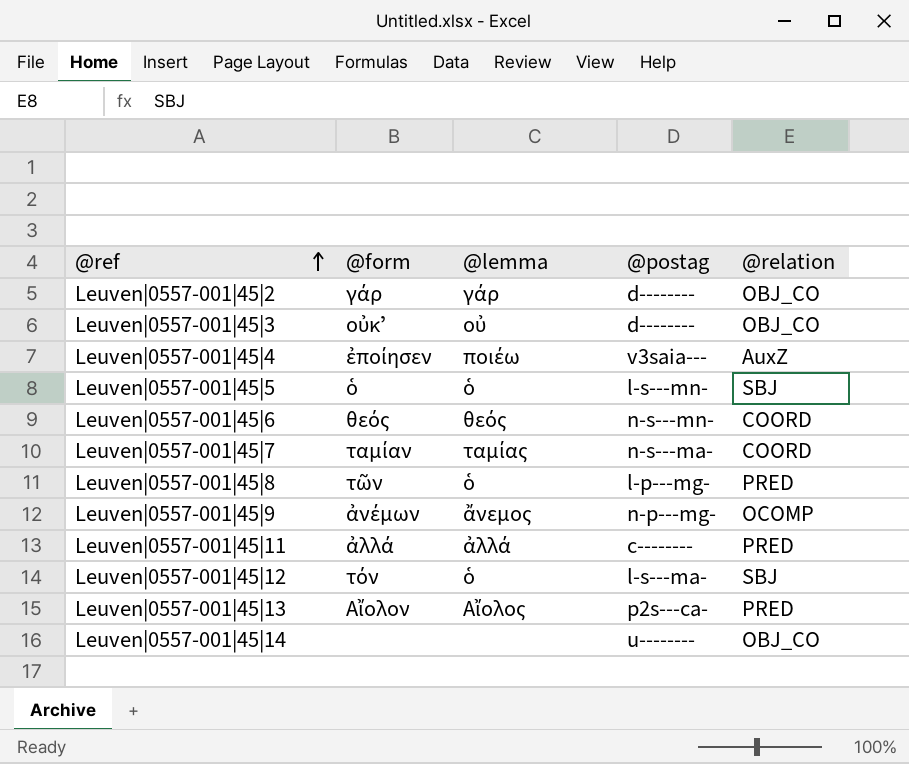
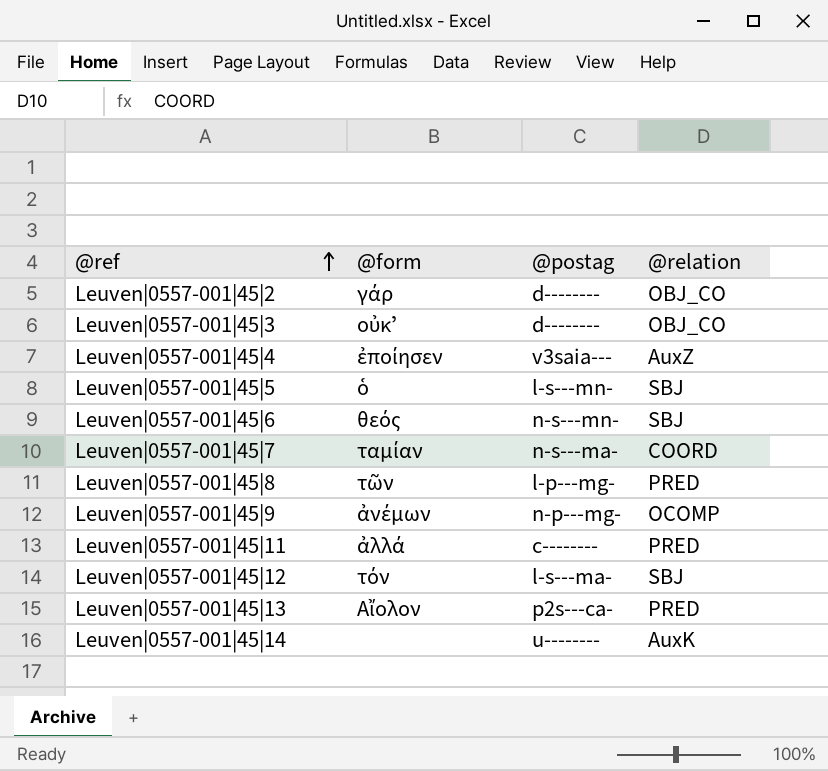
column @lemma | position: 3 -> none
Leuven|0557-001|45|6 | @relation: COORD -> SBJ
Leuven|0557-001|45|14 | @relation: OBJ_CO -> AuxK

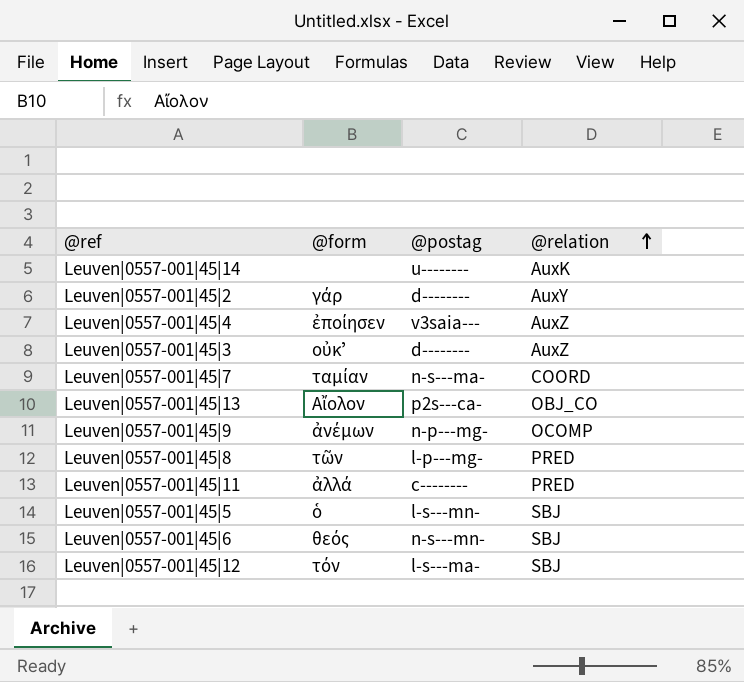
row order: @ref ascending -> @relation ascending
Leuven|0557-001|45|2 | @relation: OBJ_CO -> AuxY
Leuven|0557-001|45|3 | @relation: OBJ_CO -> AuxZ
Leuven|0557-001|45|13 | @relation: PRED -> OBJ_CO

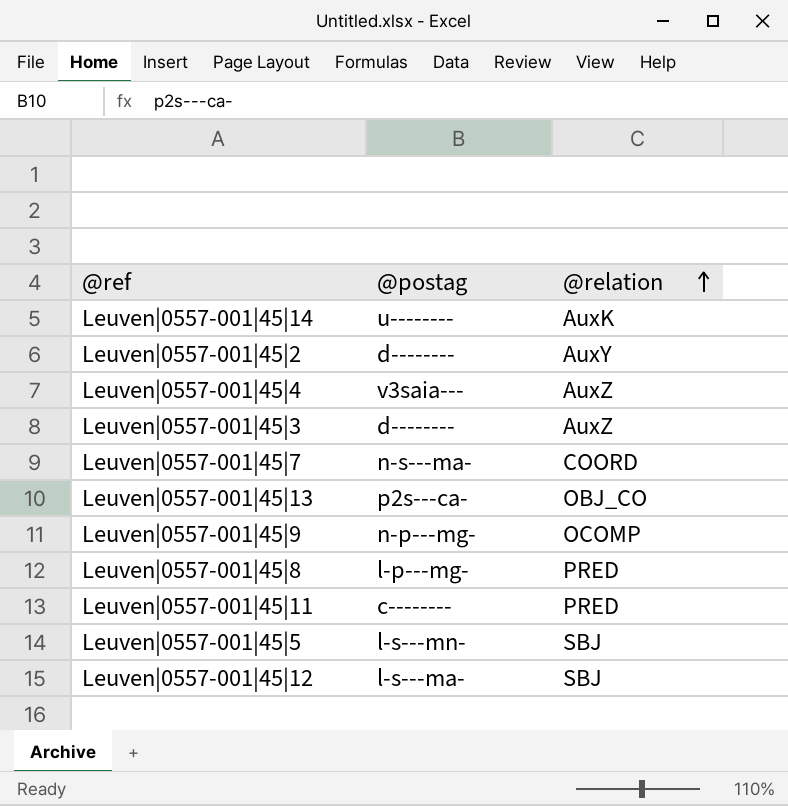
column @form | position: 2 -> none
row Leuven|0557-001|45|6: θεός | n-s---mn- | SBJ -> none

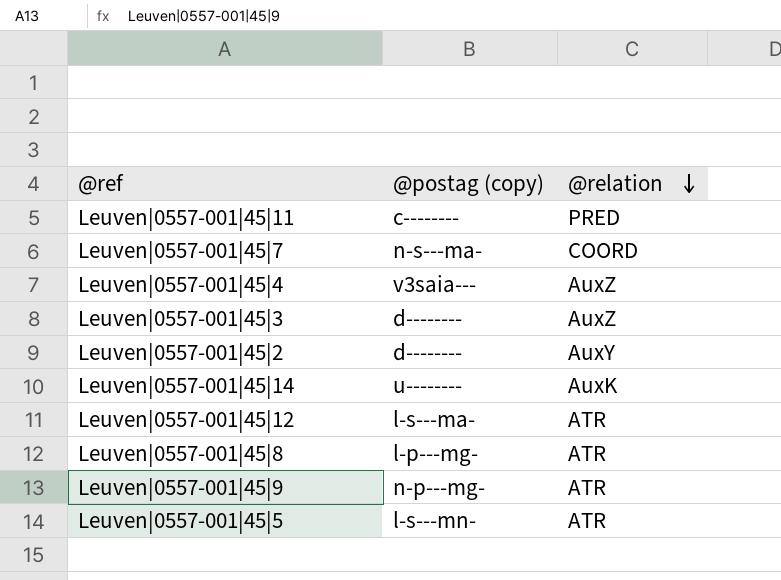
row order: @relation ascending -> @relation descending
column name: @postag -> @postag (copy)
row Leuven|0557-001|45|13: p2s---ca- | OBJ_CO -> none
Leuven|0557-001|45|12 | @relation: SBJ -> ATR
Leuven|0557-001|45|8 | @relation: PRED -> ATR
Leuven|0557-001|45|9 | @relation: OCOMP -> ATR
Leuven|0557-001|45|5 | @relation: SBJ -> ATR

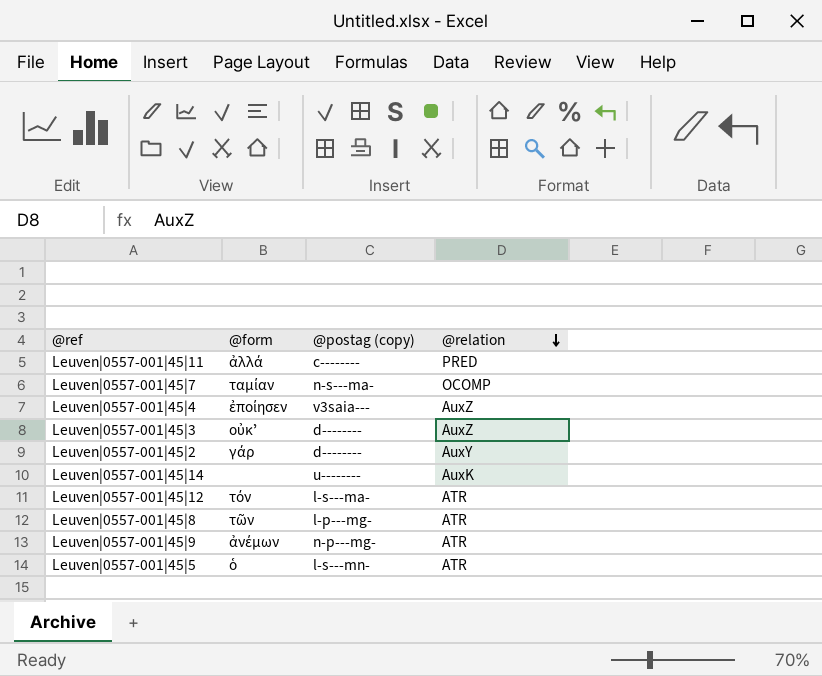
column @form | position: none -> 2
Leuven|0557-001|45|7 | @relation: COORD -> OCOMP

